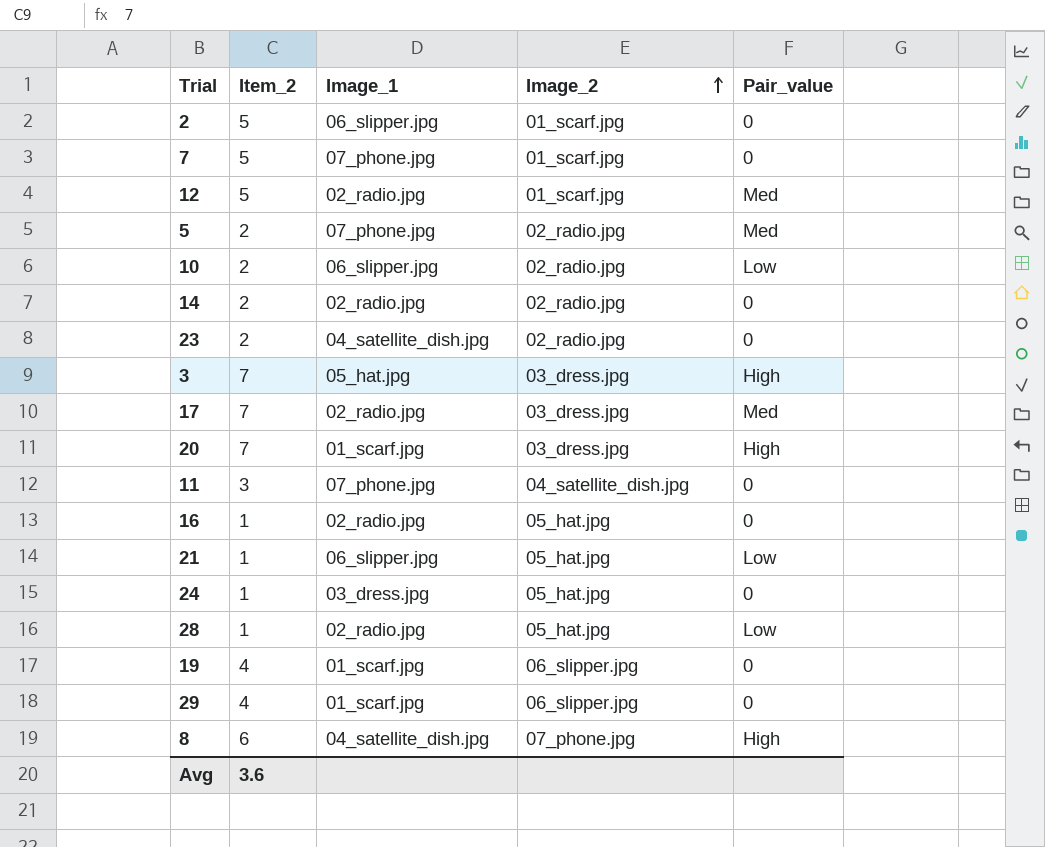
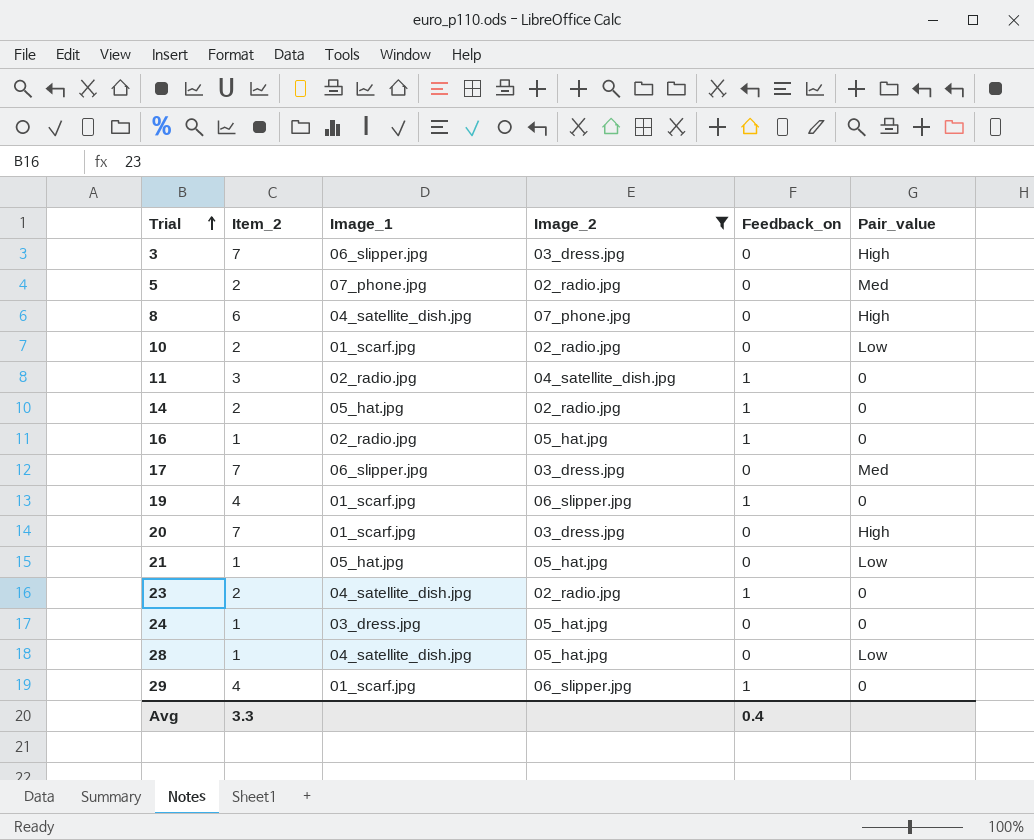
filter: none -> Image_2 != 01_scarf.jpg
row order: Image_2 ascending -> Trial ascending
column Feedback_on | position: none -> 5
3 | Image_1: 05_hat.jpg -> 06_slipper.jpg
10 | Image_1: 06_slipper.jpg -> 01_scarf.jpg
11 | Image_1: 07_phone.jpg -> 02_radio.jpg
14 | Image_1: 02_radio.jpg -> 05_hat.jpg
17 | Image_1: 02_radio.jpg -> 06_slipper.jpg
21 | Image_1: 06_slipper.jpg -> 05_hat.jpg
28 | Image_1: 02_radio.jpg -> 04_satellite_dish.jpg
Avg | Item_2: 3.6 -> 3.3

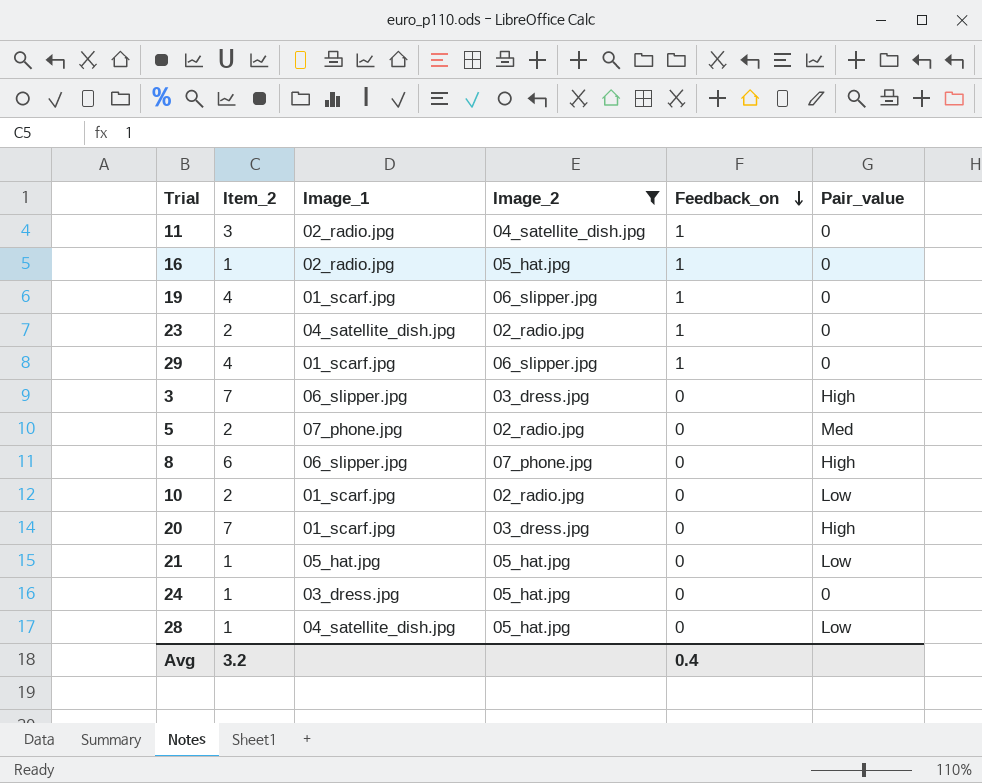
row order: Trial ascending -> Feedback_on descending
row 14: 2 | 05_hat.jpg | 02_radio.jpg | 1 | 0 -> none
row 17: 7 | 06_slipper.jpg | 03_dress.jpg | 0 | Med -> none
8 | Image_1: 04_satellite_dish.jpg -> 06_slipper.jpg
Avg | Item_2: 3.3 -> 3.2

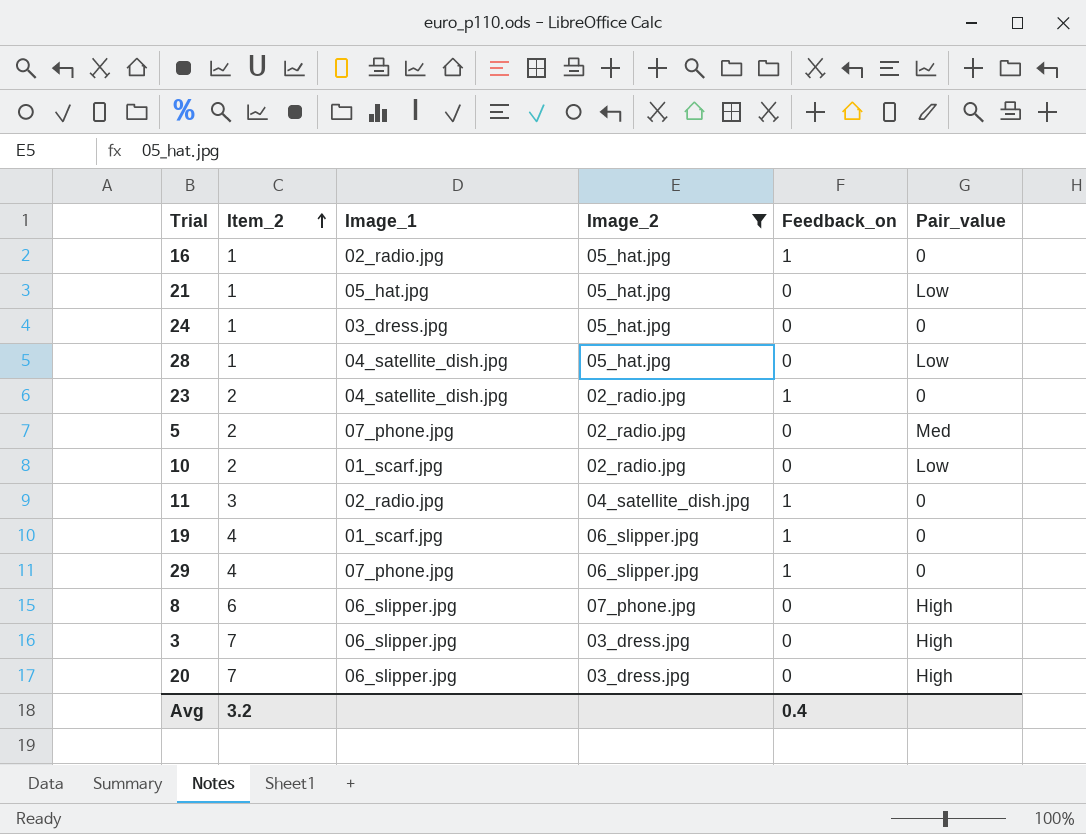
row order: Feedback_on descending -> Item_2 ascending
29 | Image_1: 01_scarf.jpg -> 07_phone.jpg
20 | Image_1: 01_scarf.jpg -> 06_slipper.jpg

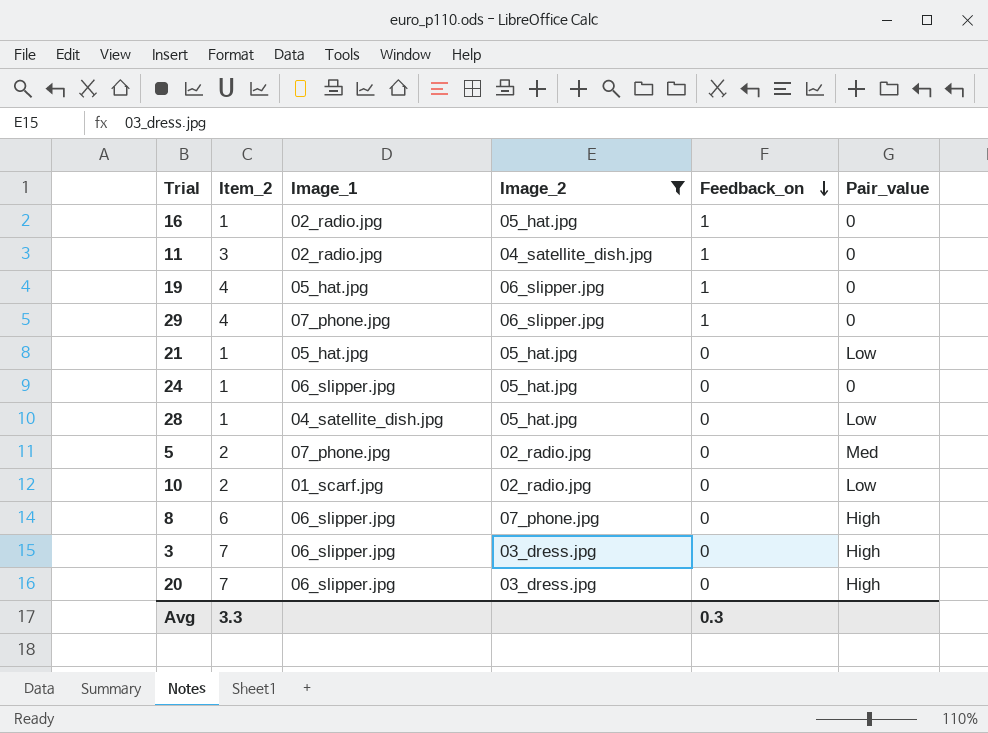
row order: Item_2 ascending -> Feedback_on descending
row 23: 2 | 04_satellite_dish.jpg | 02_radio.jpg | 1 | 0 -> none
19 | Image_1: 01_scarf.jpg -> 05_hat.jpg
24 | Image_1: 03_dress.jpg -> 06_slipper.jpg
Avg | Item_2: 3.2 -> 3.3
Avg | Feedback_on: 0.4 -> 0.3

